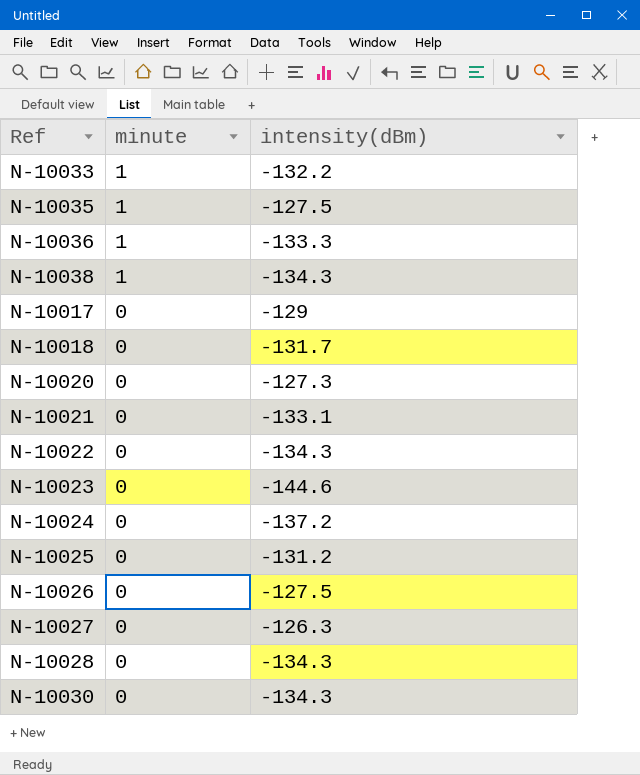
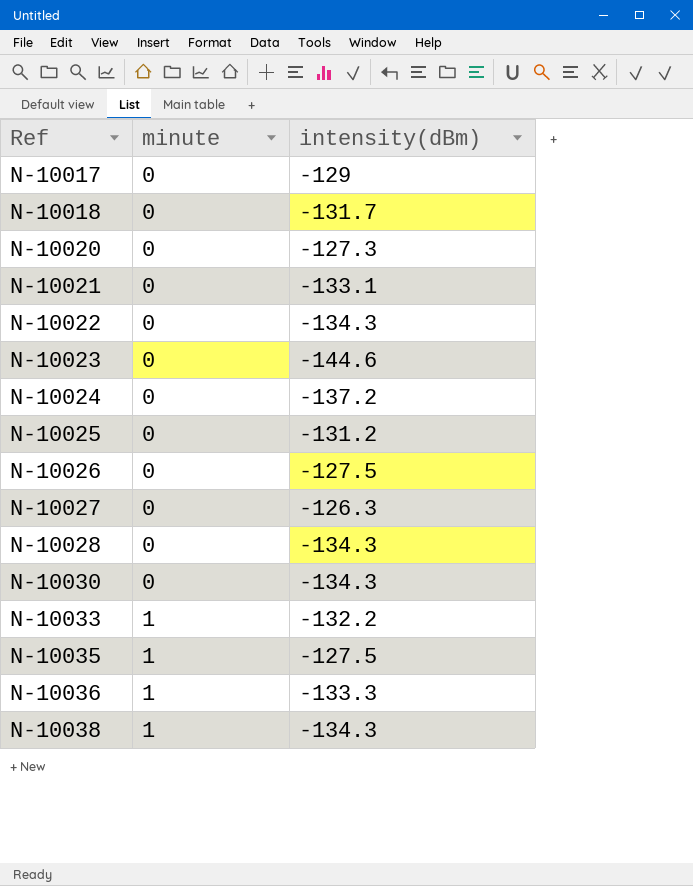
row order: minute descending -> Ref ascending

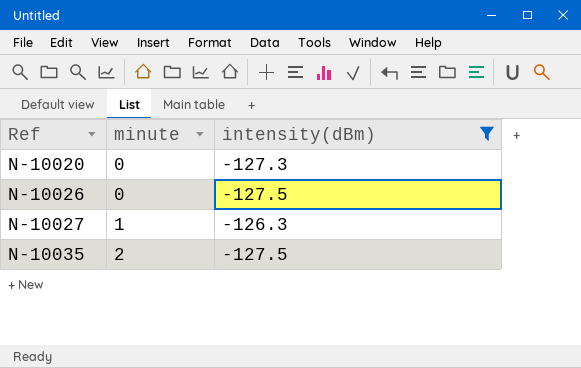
filter: none -> intensity(dBm) >= -127.5
N-10027 | minute: 0 -> 1
N-10035 | minute: 1 -> 2

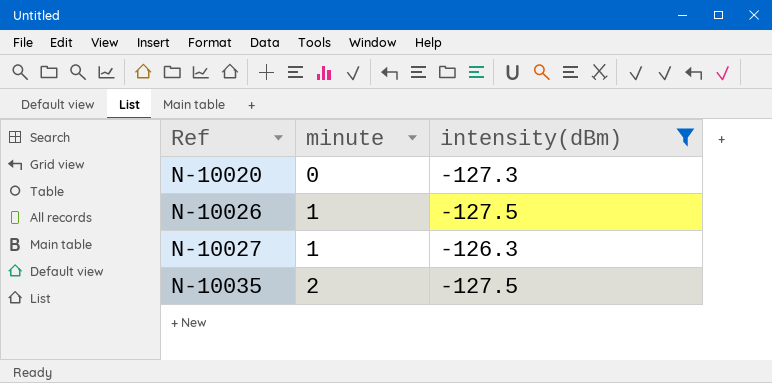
N-10026 | minute: 0 -> 1

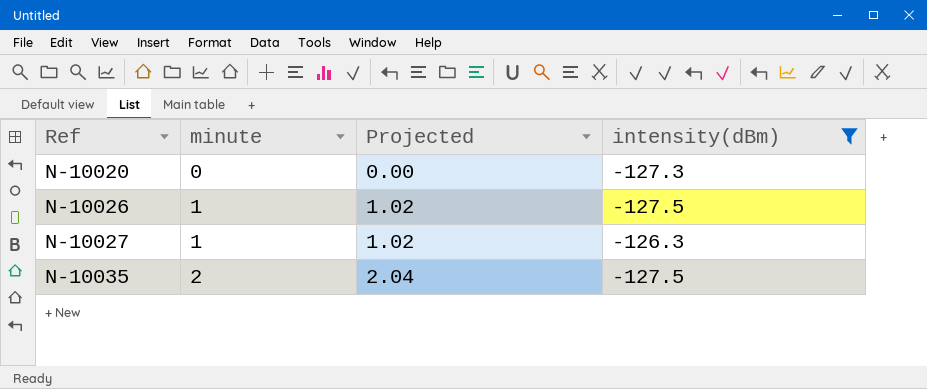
column Projected | formula: none -> [minute] * 1.02

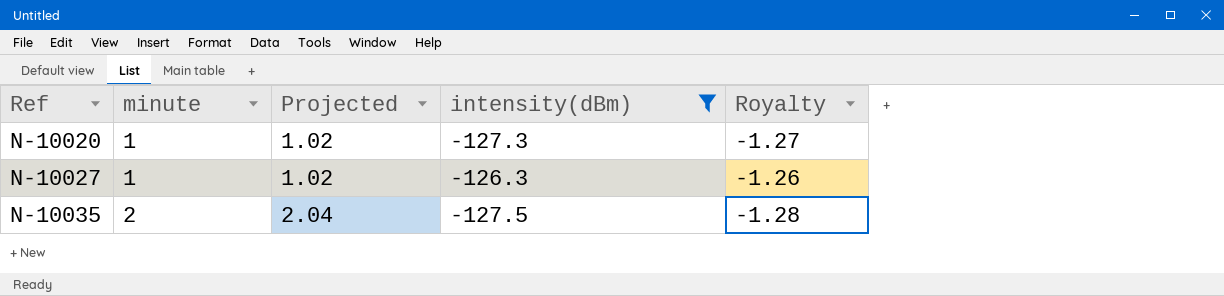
column Royalty | formula: none -> [intensity(dBm)] * 0.01
row N-10026: 1 | 1.02 | -127.5 -> none
N-10020 | minute: 0 -> 1
N-10020 | Projected: 0.00 -> 1.02

